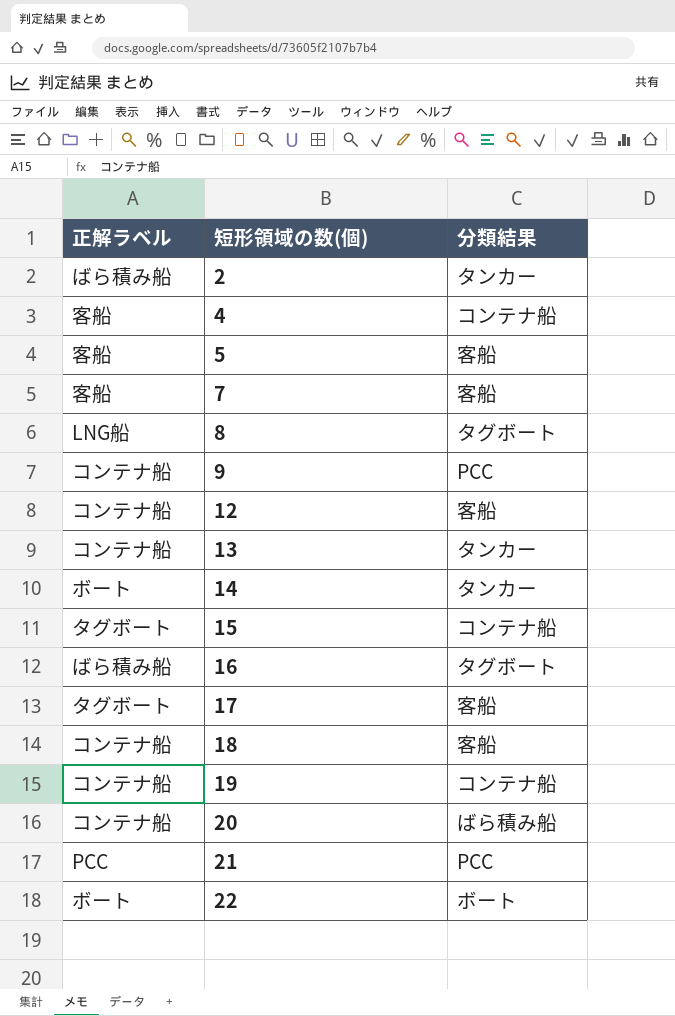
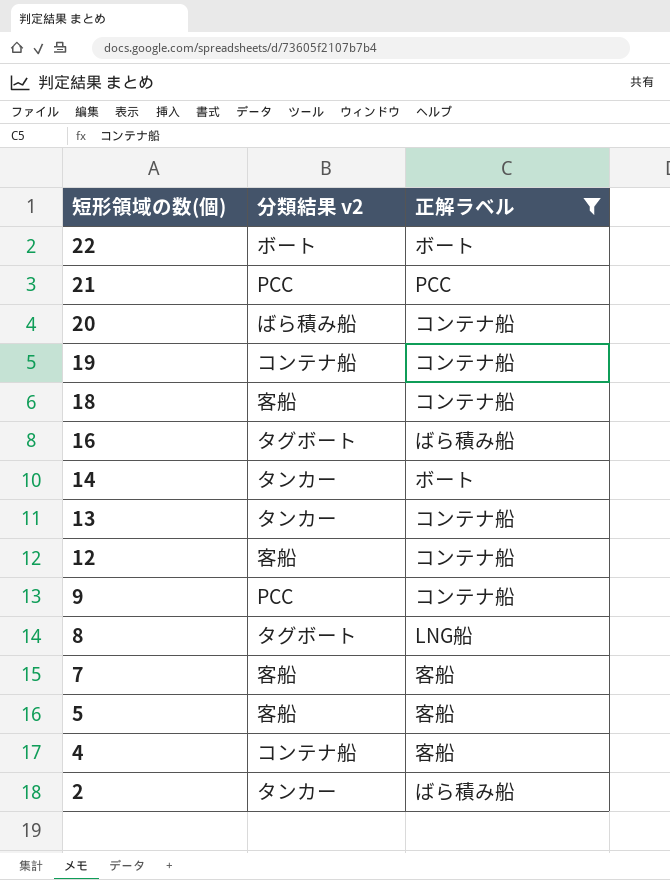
filter: none -> 正解ラベル != タグボート
row order: 短形領域の数(個) ascending -> 短形領域の数(個) descending
column name: 分類結果 -> 分類結果 v2
column 正解ラベル | position: 1 -> 3

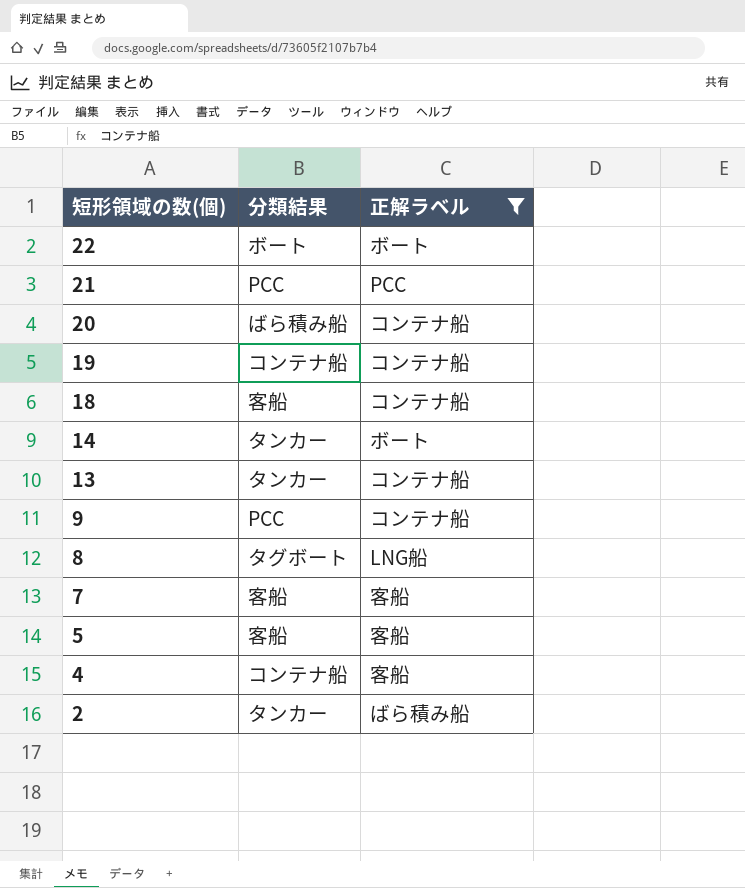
column name: 分類結果 v2 -> 分類結果
row 16: タグボート | ばら積み船 -> none
row 12: 客船 | コンテナ船 -> none

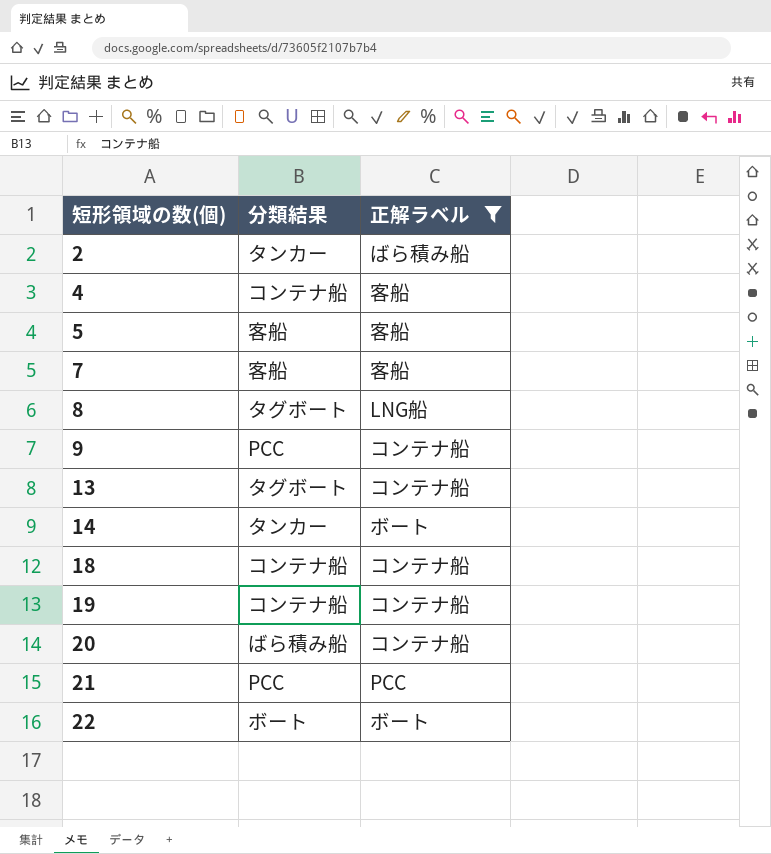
row order: 短形領域の数(個) descending -> 短形領域の数(個) ascending
13 | 分類結果: タンカー -> タグボート
18 | 分類結果: 客船 -> コンテナ船

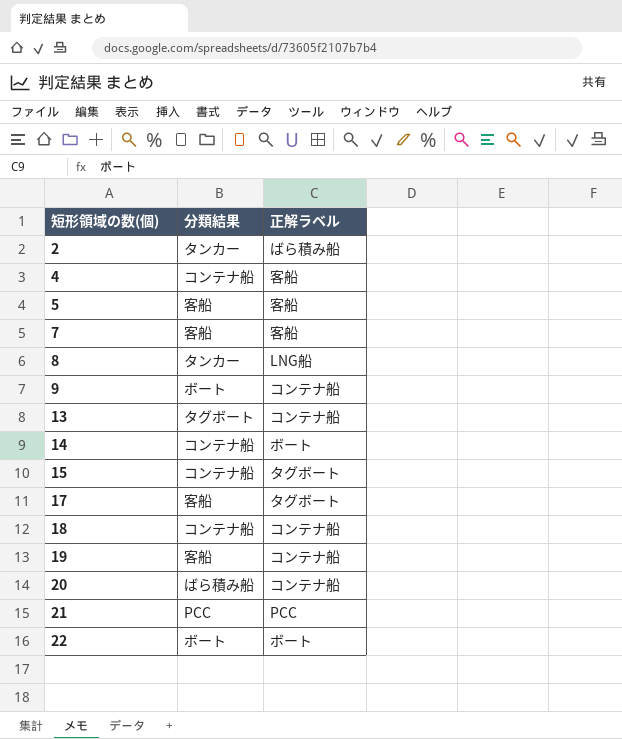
filter: 正解ラベル != タグボート -> none
8 | 分類結果: タグボート -> タンカー
9 | 分類結果: PCC -> ボート
14 | 分類結果: タンカー -> コンテナ船
19 | 分類結果: コンテナ船 -> 客船

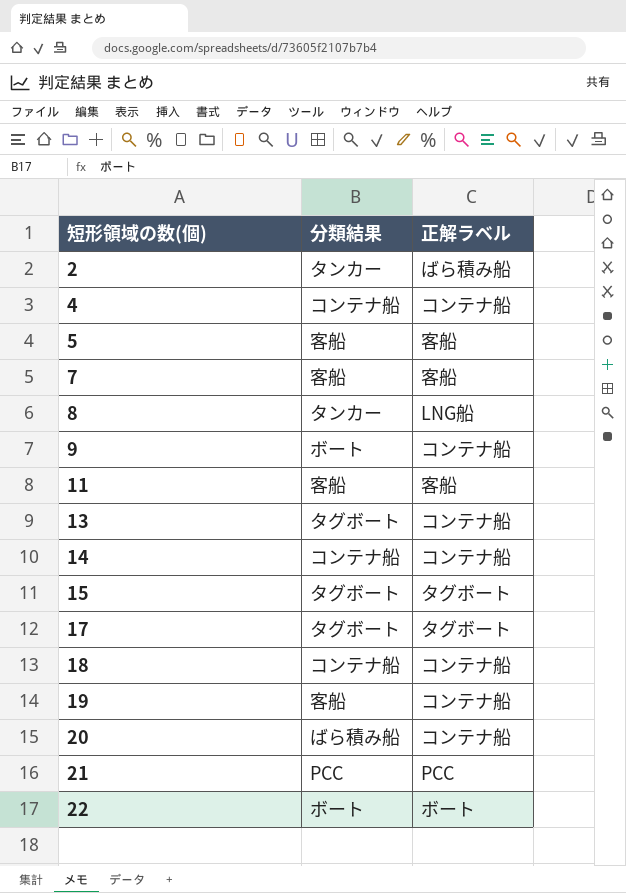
4 | 正解ラベル: 客船 -> コンテナ船
row 11: none -> 客船 | 客船
14 | 正解ラベル: ボート -> コンテナ船
15 | 分類結果: コンテナ船 -> タグボート
17 | 分類結果: 客船 -> タグボート

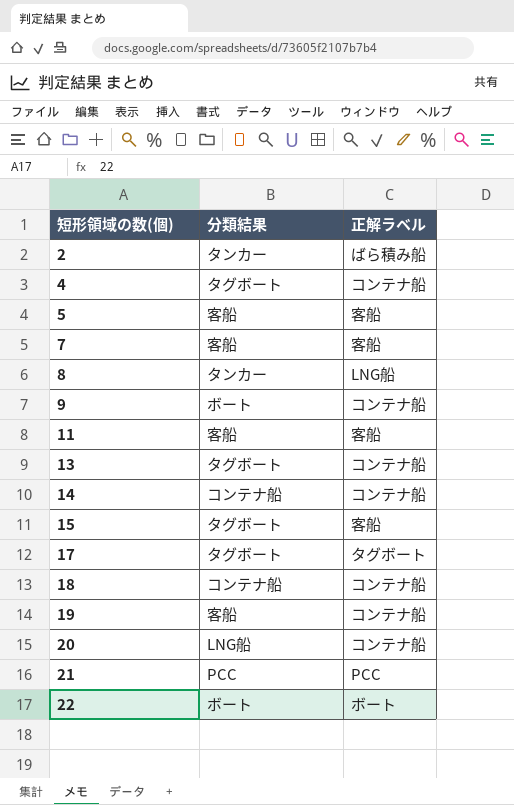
4 | 分類結果: コンテナ船 -> タグボート
15 | 正解ラベル: タグボート -> 客船
20 | 分類結果: ばら積み船 -> LNG船

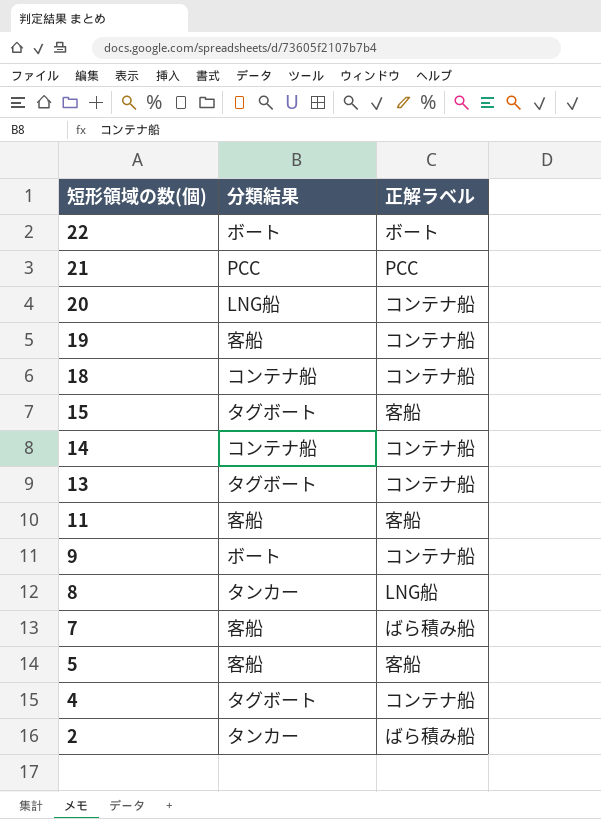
row order: 短形領域の数(個) ascending -> 短形領域の数(個) descending
row 17: タグボート | タグボート -> none
7 | 正解ラベル: 客船 -> ばら積み船

